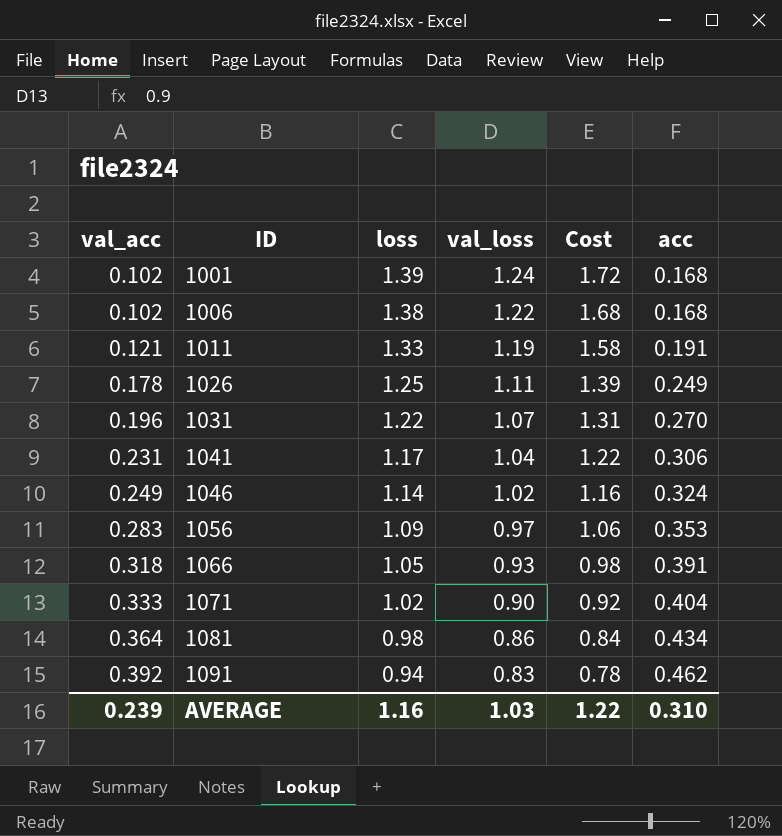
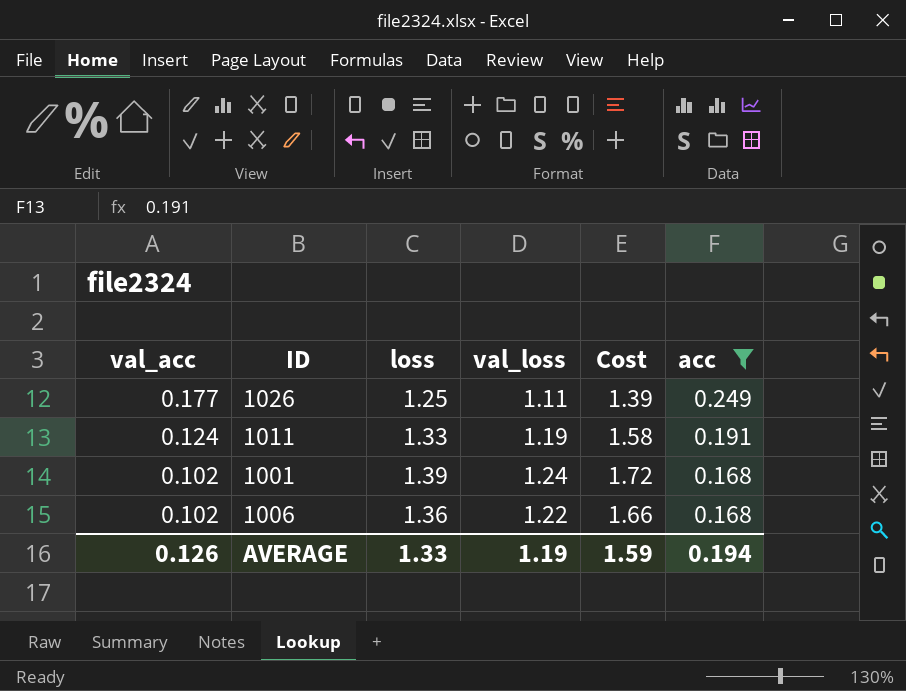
filter: none -> acc <= 0.249
row order: val_acc ascending -> val_acc descending
1026 | val_acc: 0.178 -> 0.177
1011 | val_acc: 0.121 -> 0.124
1006 | loss: 1.38 -> 1.36
1006 | Cost: 1.68 -> 1.66
AVERAGE | val_acc: 0.239 -> 0.126
AVERAGE | loss: 1.16 -> 1.33
AVERAGE | val_loss: 1.03 -> 1.19
AVERAGE | Cost: 1.22 -> 1.59
AVERAGE | acc: 0.310 -> 0.194

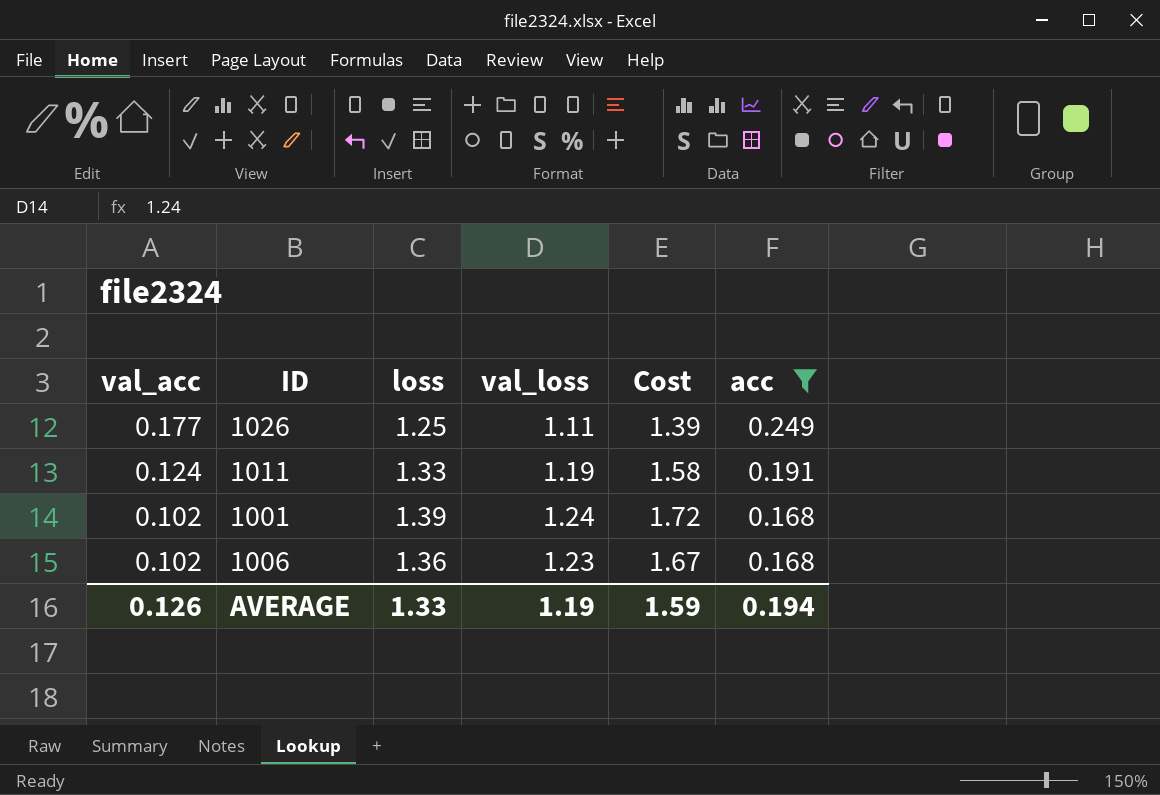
1006 | val_loss: 1.22 -> 1.23
1006 | Cost: 1.66 -> 1.67

